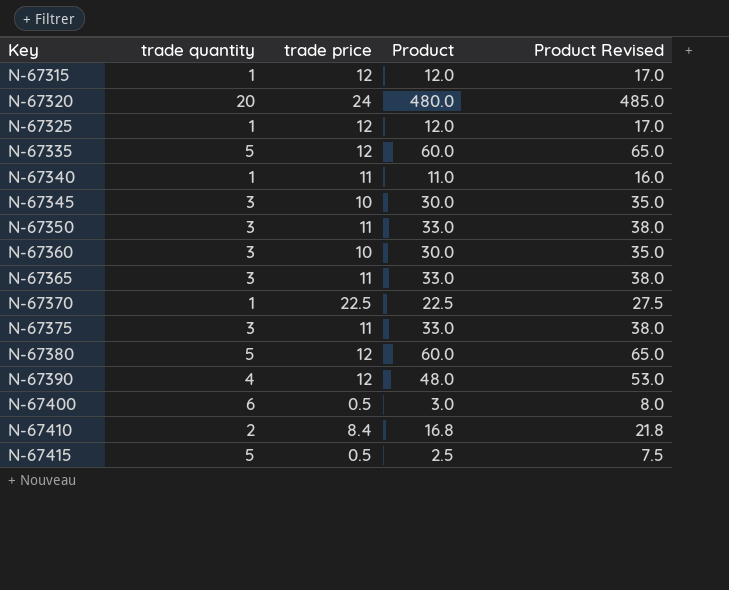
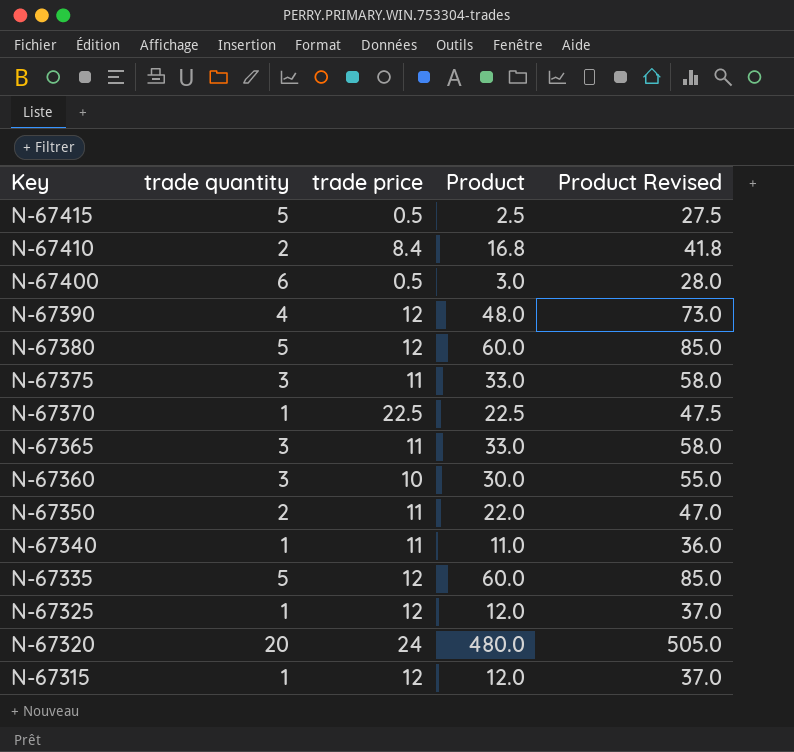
row order: Key ascending -> Key descending
column Product Revised | formula: [Product] + 5 -> [Product] + 25
row N-67345: 3 | 10 | 30.0 | 35.0 -> none
N-67350 | trade quantity: 3 -> 2
N-67350 | Product: 33.0 -> 22.0

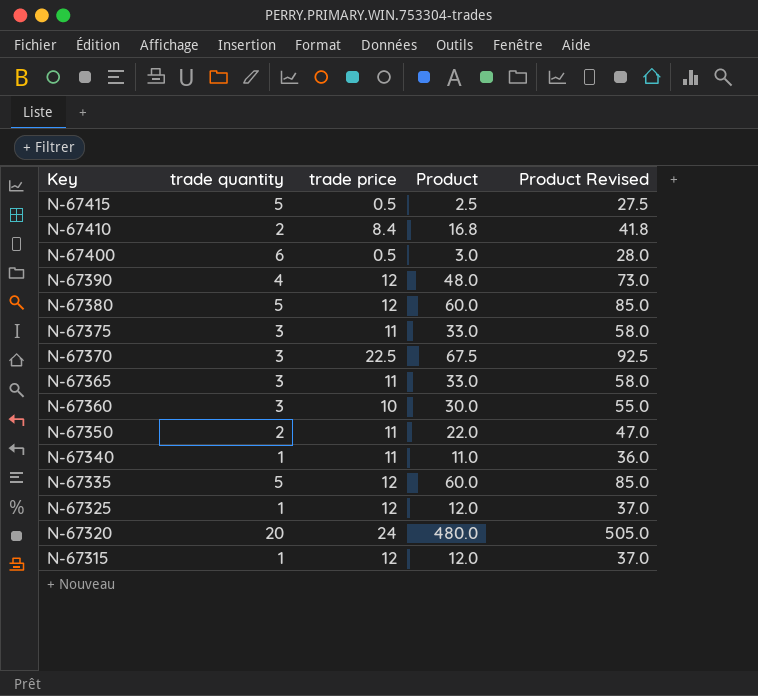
N-67370 | trade quantity: 1 -> 3
N-67370 | Product: 22.5 -> 67.5
N-67370 | Product Revised: 47.5 -> 92.5

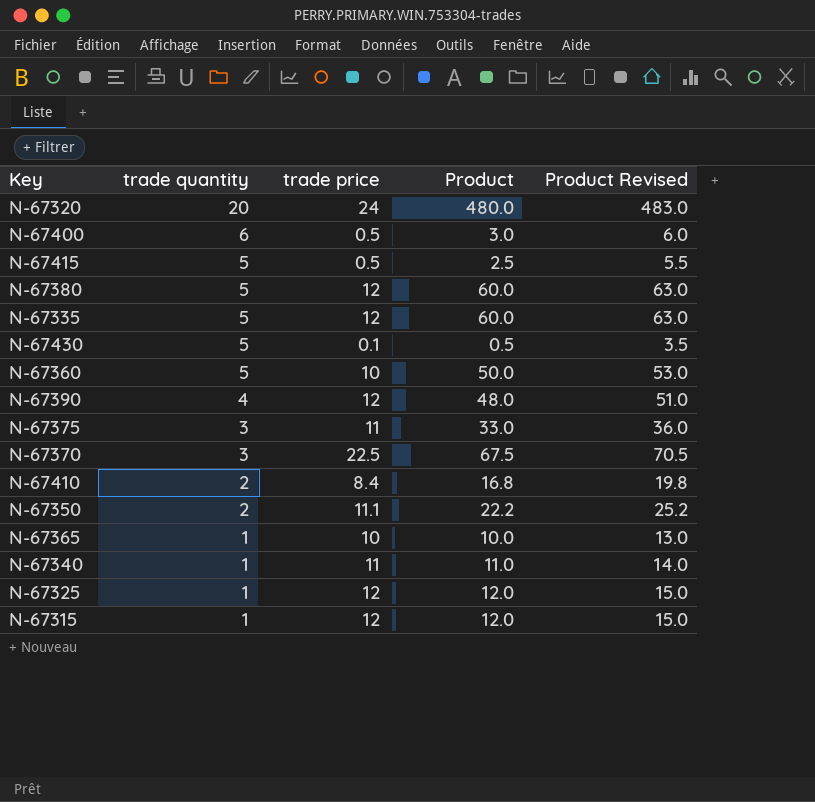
row order: Key descending -> trade quantity descending
column Product Revised | formula: [Product] + 25 -> [Product] + 3
row N-67430: none -> 5 | 0.1 | 0.5 | 3.5
N-67360 | trade quantity: 3 -> 5
N-67360 | Product: 30.0 -> 50.0
N-67350 | trade price: 11 -> 11.1
N-67350 | Product: 22.0 -> 22.2
N-67365 | trade quantity: 3 -> 1
N-67365 | trade price: 11 -> 10
N-67365 | Product: 33.0 -> 10.0

